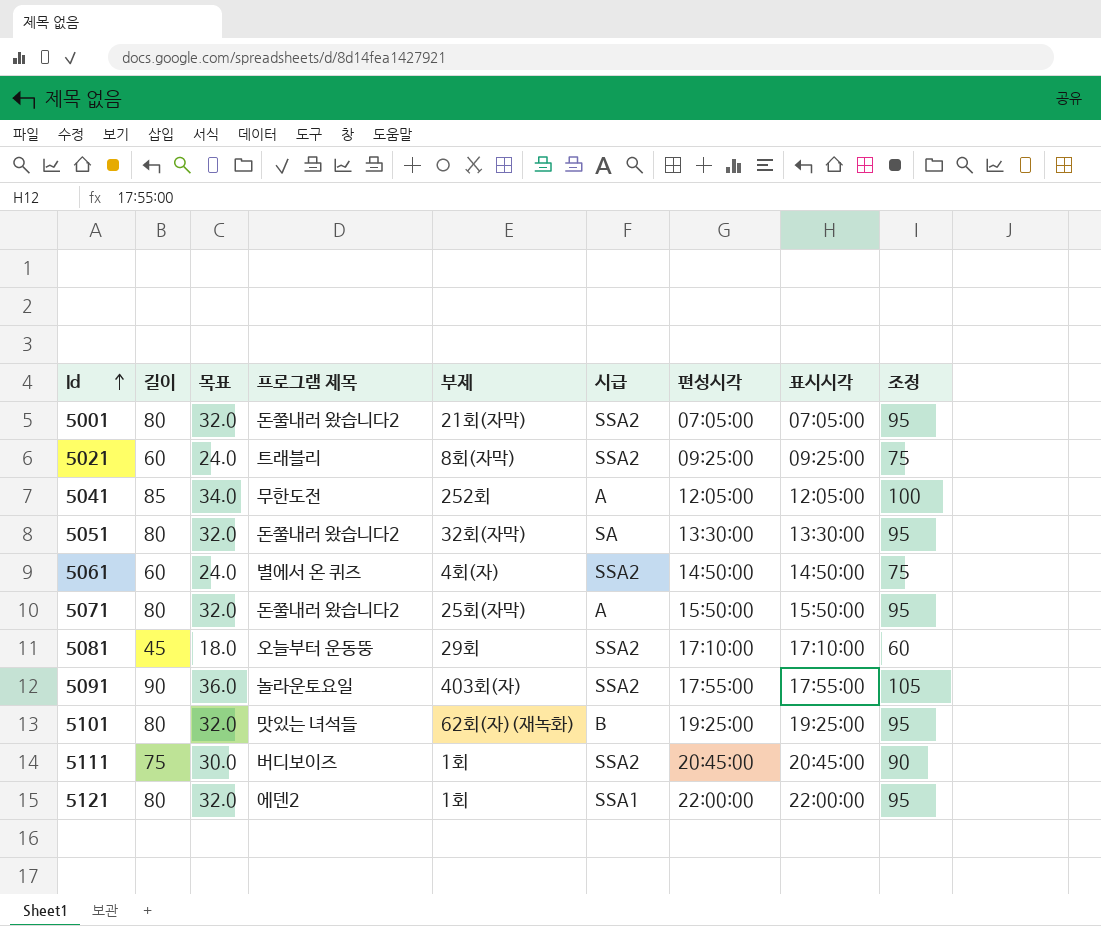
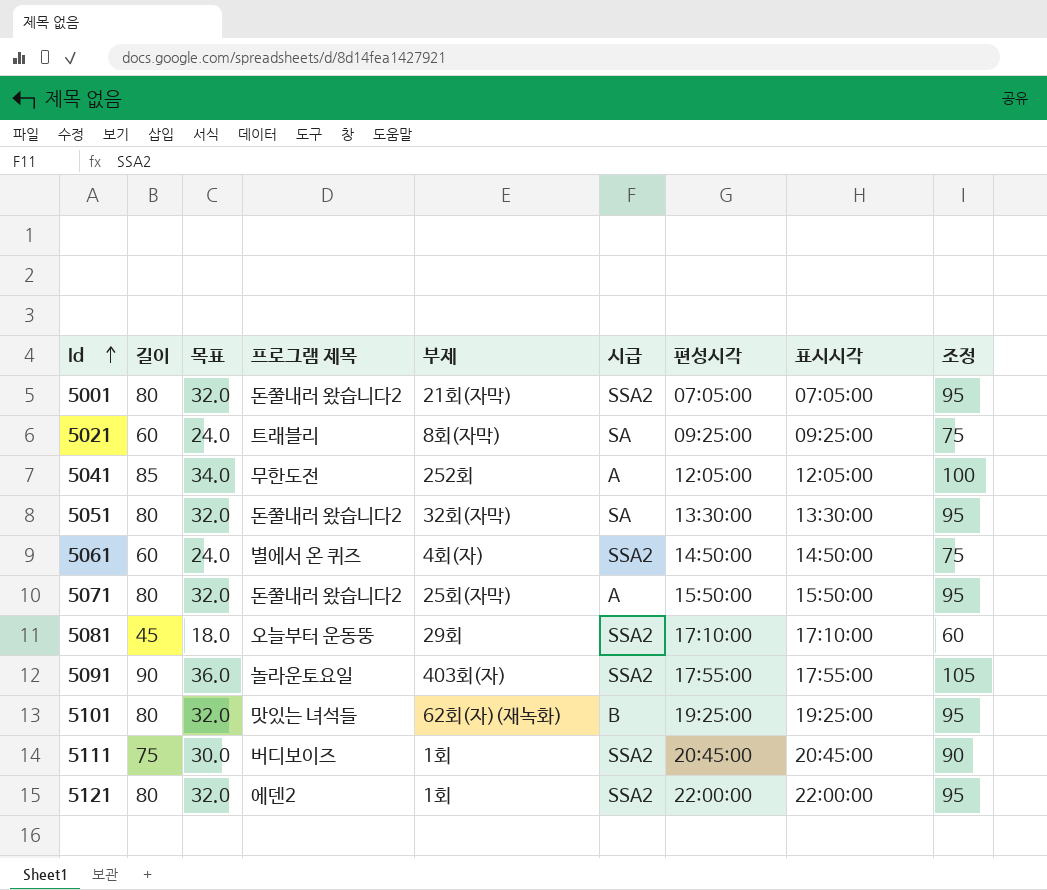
5021 | 시급: SSA2 -> SA
5121 | 시급: SSA1 -> SSA2

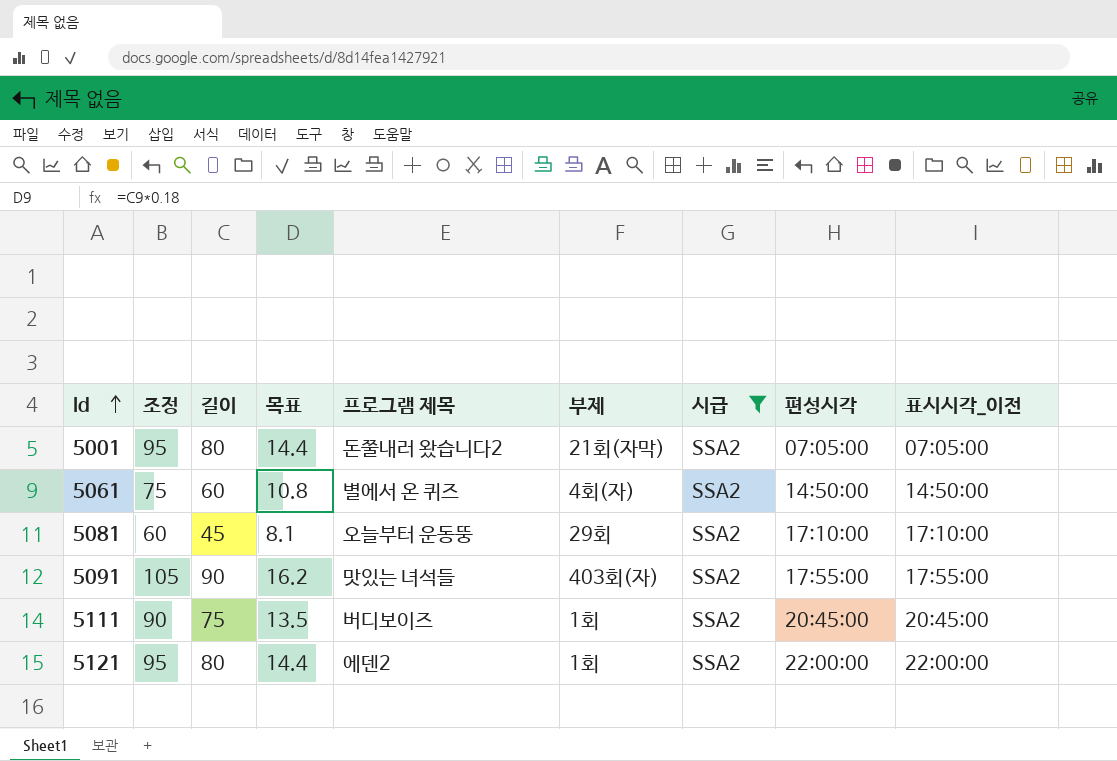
filter: none -> 시급 = SSA2
column 조정 | position: 9 -> 2
column 목표 | formula: [길이] * 0.4 -> [길이] * 0.18
column name: 표시시각 -> 표시시각_이전
5091 | 프로그램 제목: 놀라운토요일 -> 맛있는 녀석들

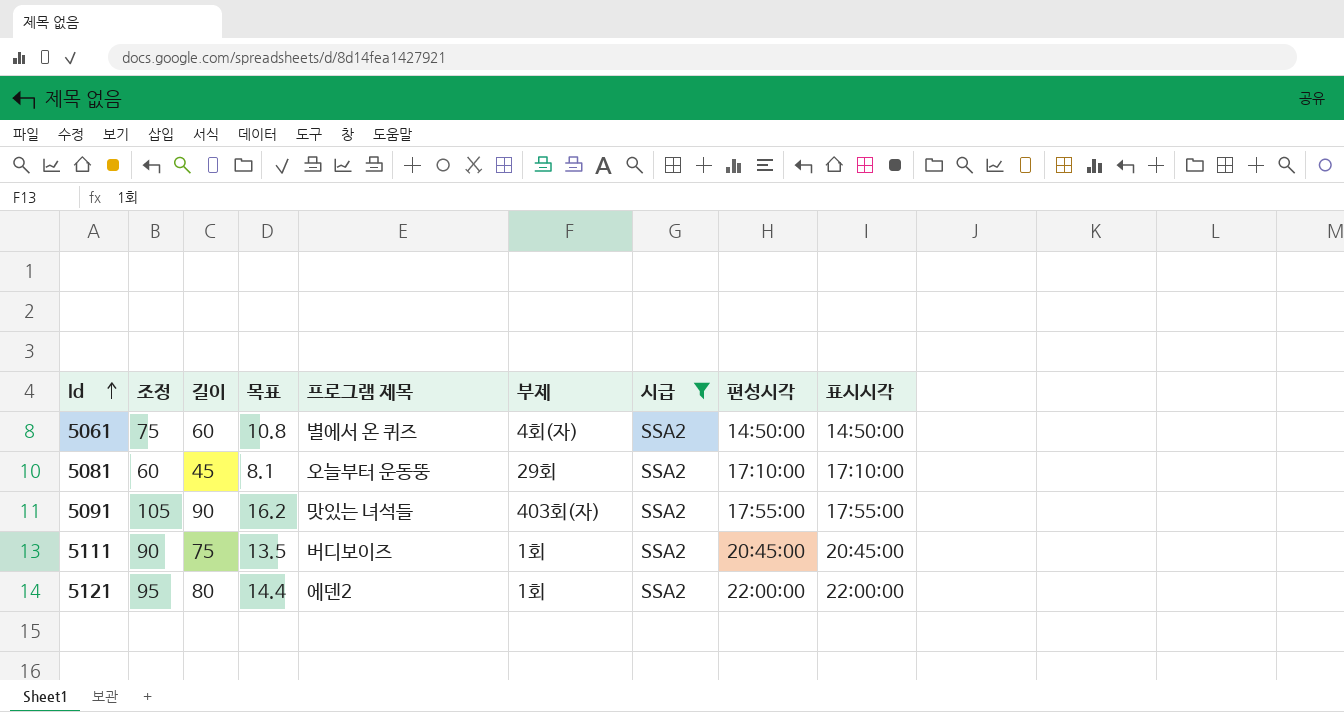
column name: 표시시각_이전 -> 표시시각
row 5001: 95 | 80 | 14.4 | 돈쭐내러 왔습니다2 | 21회(자막) | SSA2 | 07:05:00 | 07:05:00 -> none

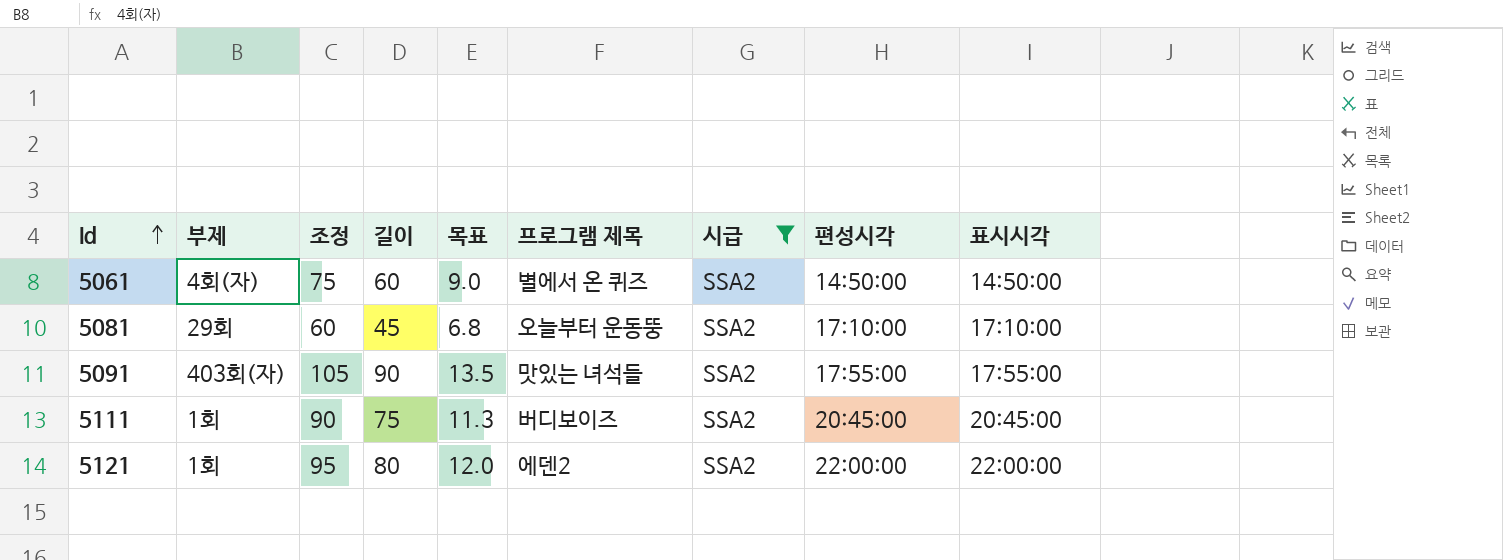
column 부제 | position: 6 -> 2
column 목표 | formula: [길이] * 0.18 -> [길이] * 0.15

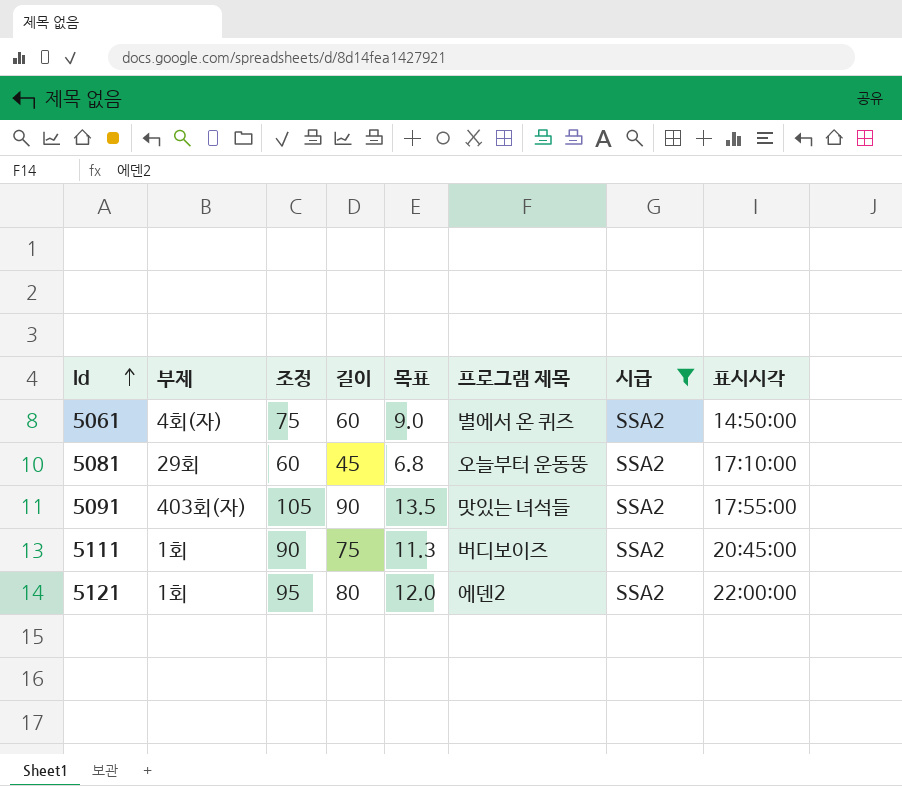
column 편성시각 | position: 8 -> none

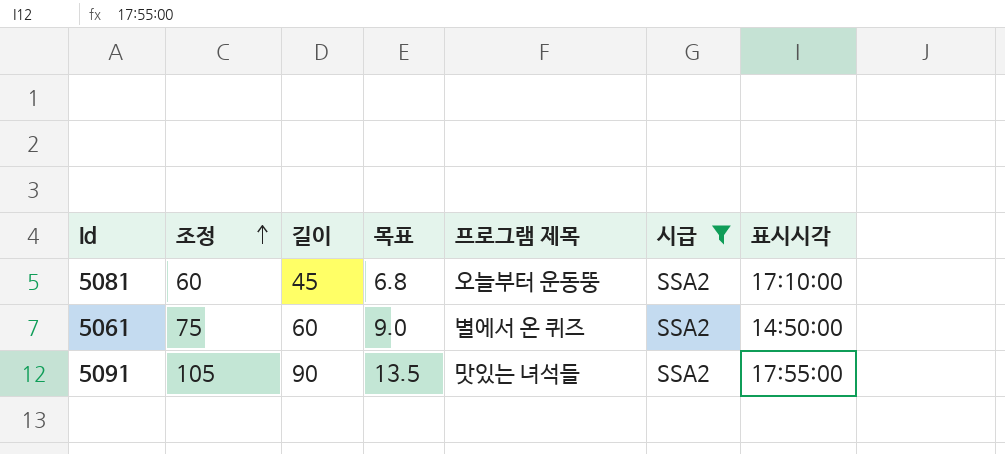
row order: Id ascending -> 조정 ascending
column 부제 | position: 2 -> none
row 5111: 1회 | 90 | 75 | 11.3 | 버디보이즈 | SSA2 | 20:45:00 -> none
row 5121: 1회 | 95 | 80 | 12.0 | 에덴2 | SSA2 | 22:00:00 -> none

